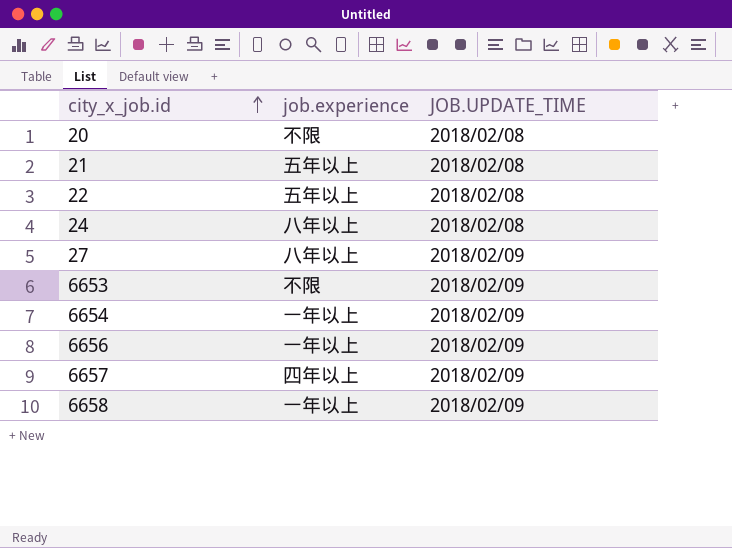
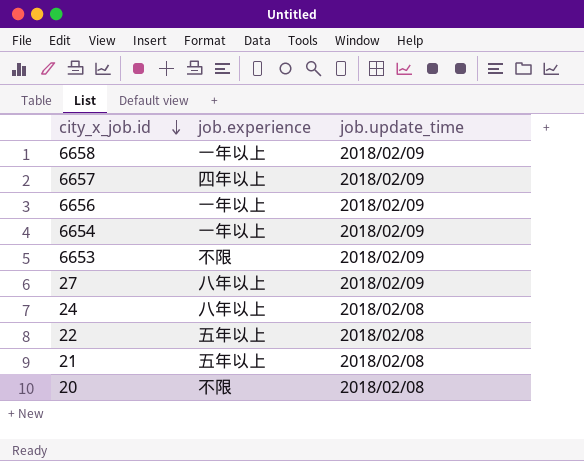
row order: city_x_job.id ascending -> city_x_job.id descending
column name: JOB.UPDATE_TIME -> job.update_time

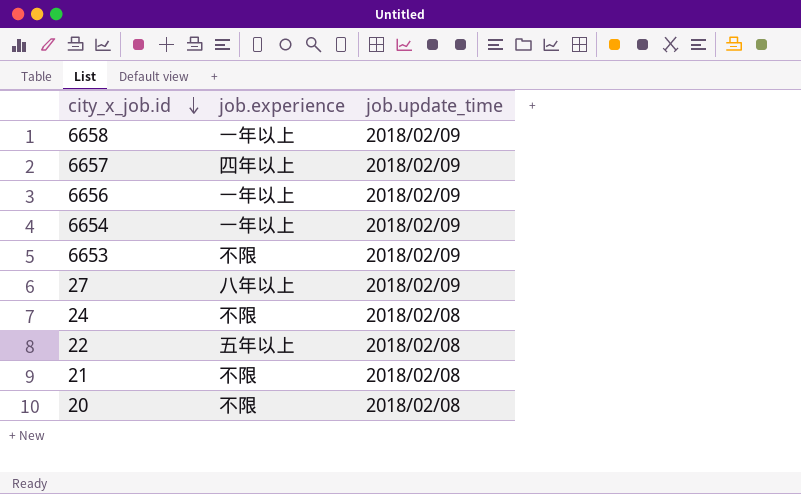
24 | job.experience: 八年以上 -> 不限
21 | job.experience: 五年以上 -> 不限

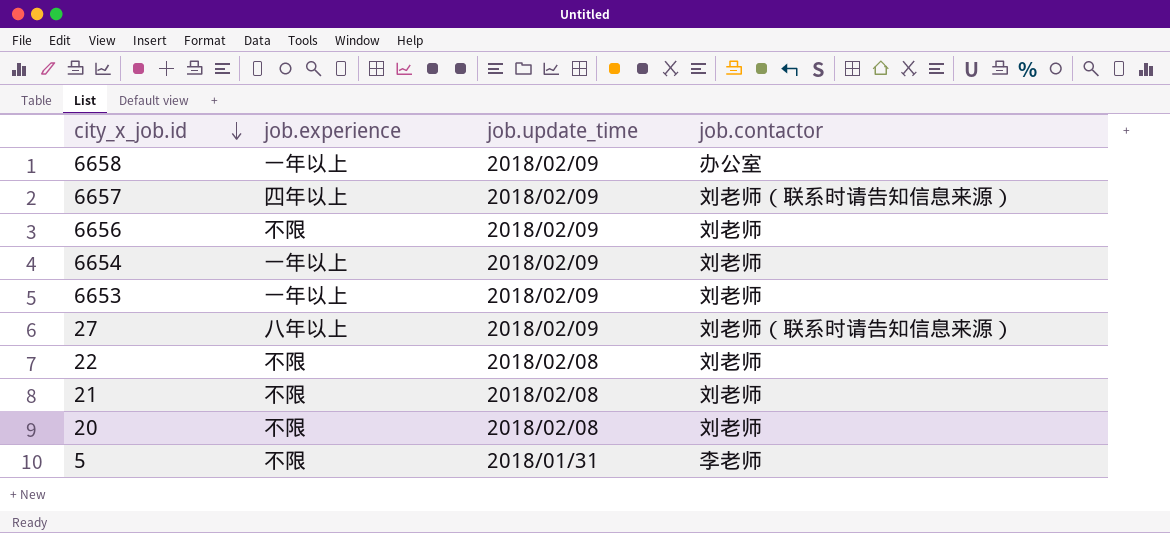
column job.contactor | position: none -> 4
row 24: 不限 | 2018/02/08 -> none
6656 | job.experience: 一年以上 -> 不限
6653 | job.experience: 不限 -> 一年以上
22 | job.experience: 五年以上 -> 不限
row 5: none -> 不限 | 2018/01/31 | 李老师

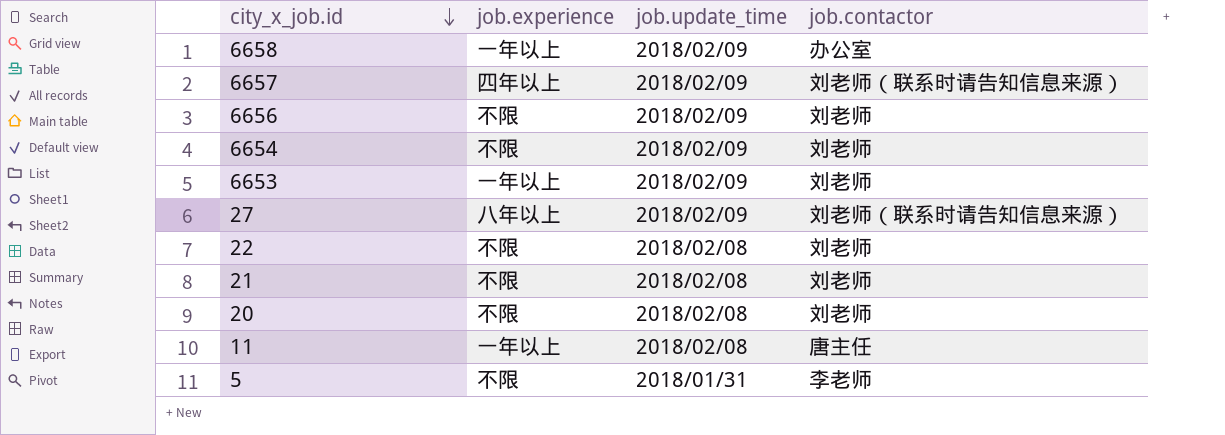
6654 | job.experience: 一年以上 -> 不限
row 11: none -> 一年以上 | 2018/02/08 | 唐主任

